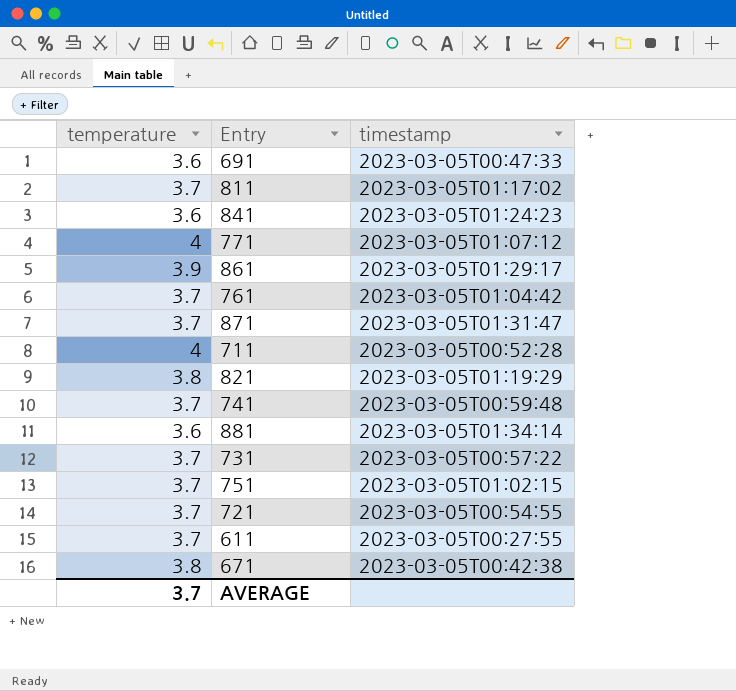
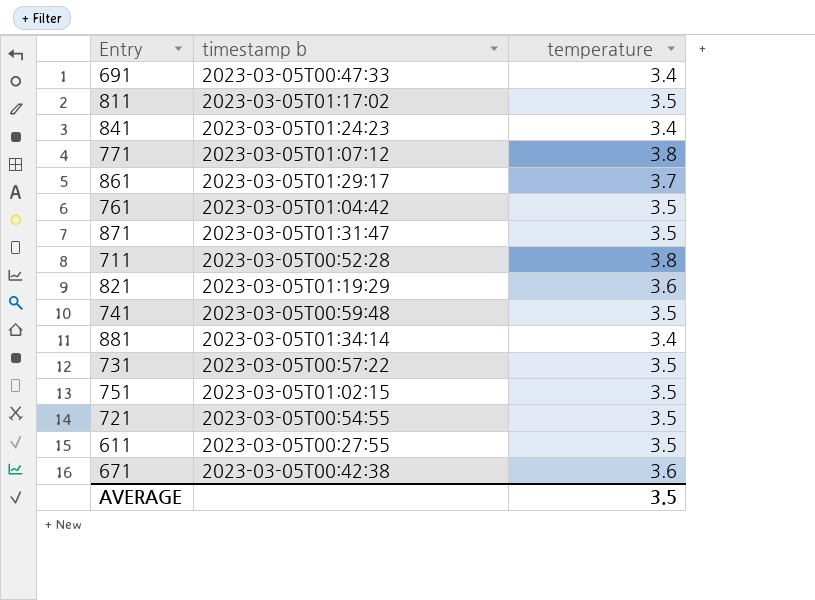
column name: timestamp -> timestamp b
column temperature | position: 1 -> 3
691 | temperature: 3.6 -> 3.4
811 | temperature: 3.7 -> 3.5
841 | temperature: 3.6 -> 3.4
771 | temperature: 4 -> 3.8
861 | temperature: 3.9 -> 3.7
761 | temperature: 3.7 -> 3.5
871 | temperature: 3.7 -> 3.5
711 | temperature: 4 -> 3.8
821 | temperature: 3.8 -> 3.6
741 | temperature: 3.7 -> 3.5
881 | temperature: 3.6 -> 3.4
731 | temperature: 3.7 -> 3.5
751 | temperature: 3.7 -> 3.5
721 | temperature: 3.7 -> 3.5
611 | temperature: 3.7 -> 3.5
671 | temperature: 3.8 -> 3.6
AVERAGE | temperature: 3.7 -> 3.5

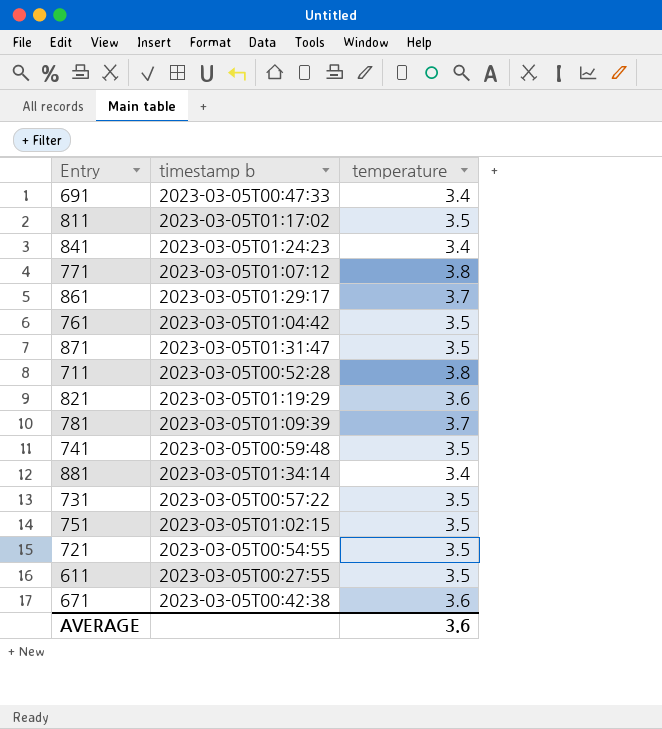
row 781: none -> 2023-03-05T01:09:39 | 3.7
AVERAGE | temperature: 3.5 -> 3.6

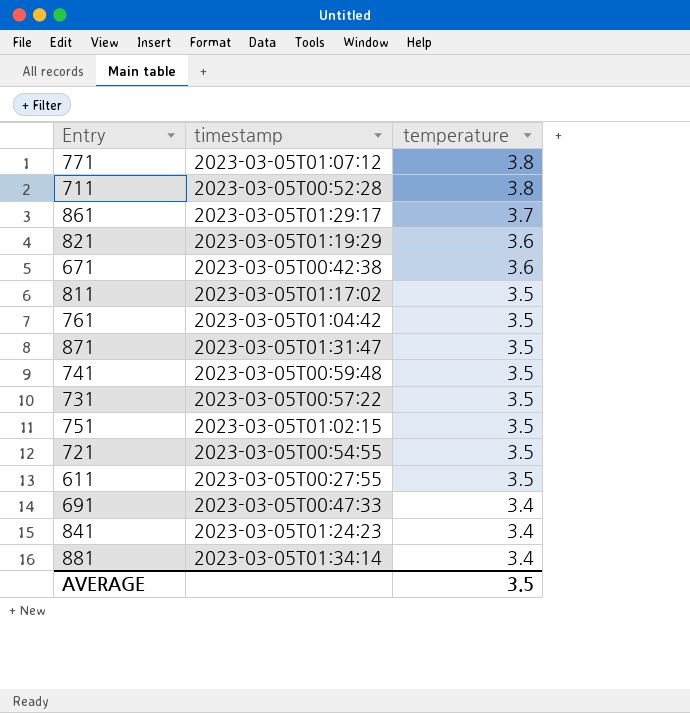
row order: none -> temperature descending
column name: timestamp b -> timestamp
row 781: 2023-03-05T01:09:39 | 3.7 -> none
AVERAGE | temperature: 3.6 -> 3.5

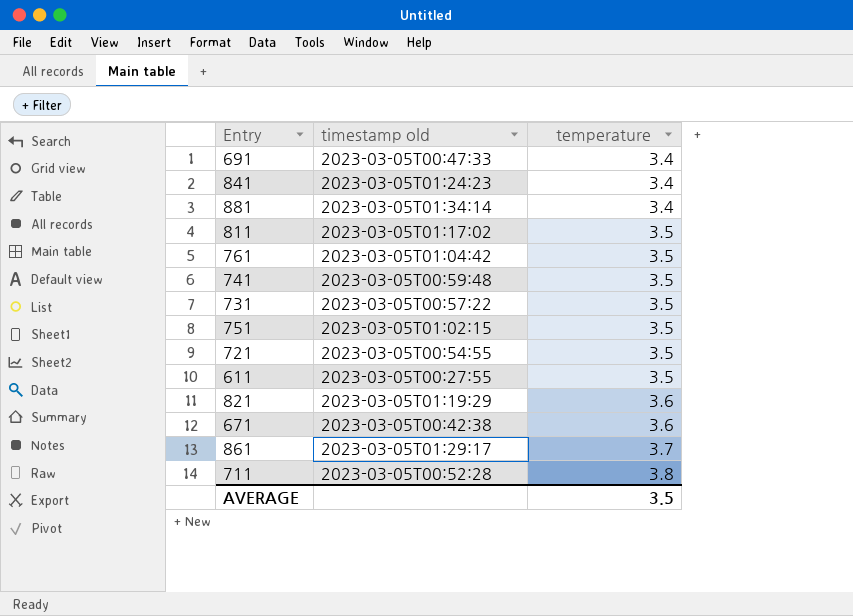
row order: temperature descending -> temperature ascending
column name: timestamp -> timestamp old
row 771: 2023-03-05T01:07:12 | 3.8 -> none
row 871: 2023-03-05T01:31:47 | 3.5 -> none

